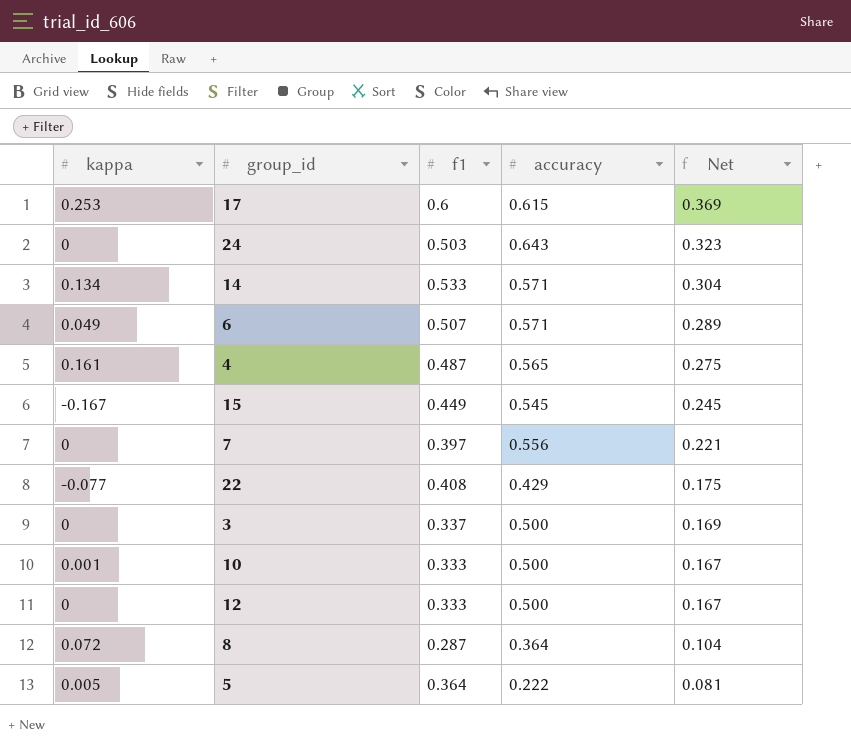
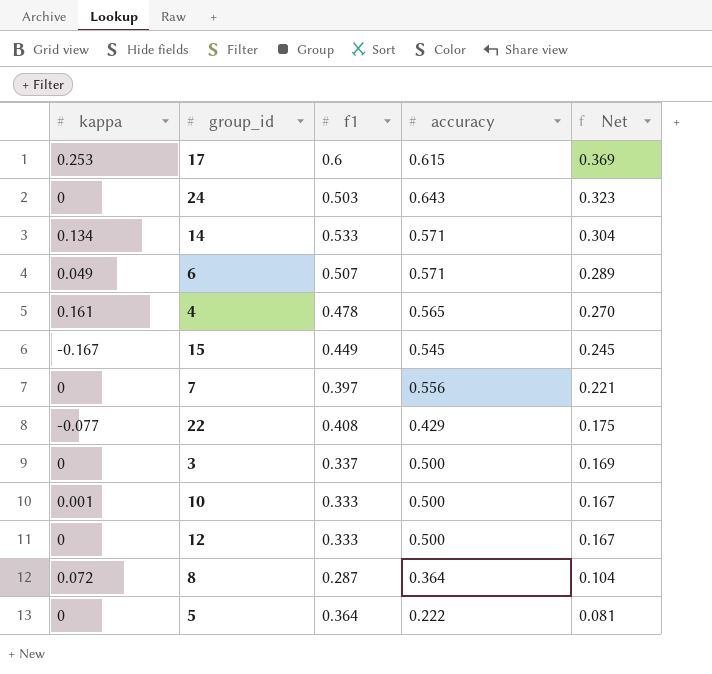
4 | f1: 0.487 -> 0.478
4 | Net: 0.275 -> 0.270
5 | kappa: 0.005 -> 0

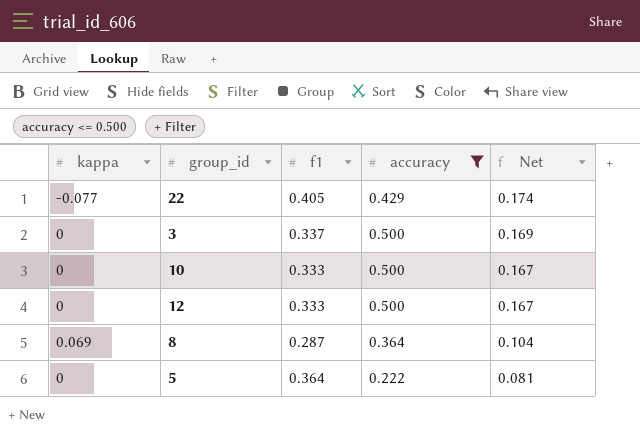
filter: none -> accuracy <= 0.500
22 | f1: 0.408 -> 0.405
22 | Net: 0.175 -> 0.174
10 | kappa: 0.001 -> 0
8 | kappa: 0.072 -> 0.069

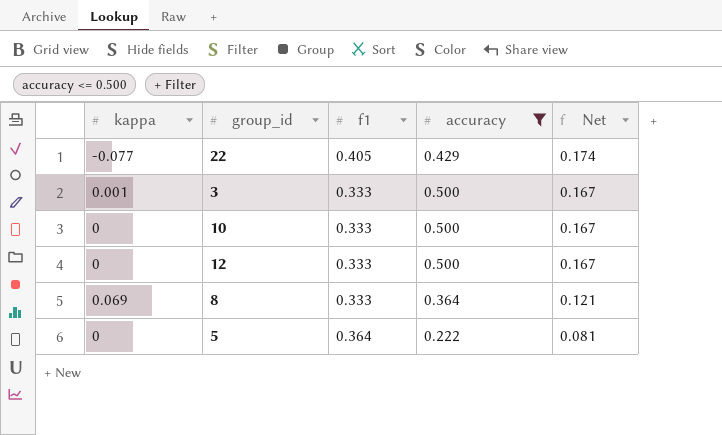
3 | kappa: 0 -> 0.001
3 | f1: 0.337 -> 0.333
3 | Net: 0.169 -> 0.167
8 | f1: 0.287 -> 0.333
8 | Net: 0.104 -> 0.121

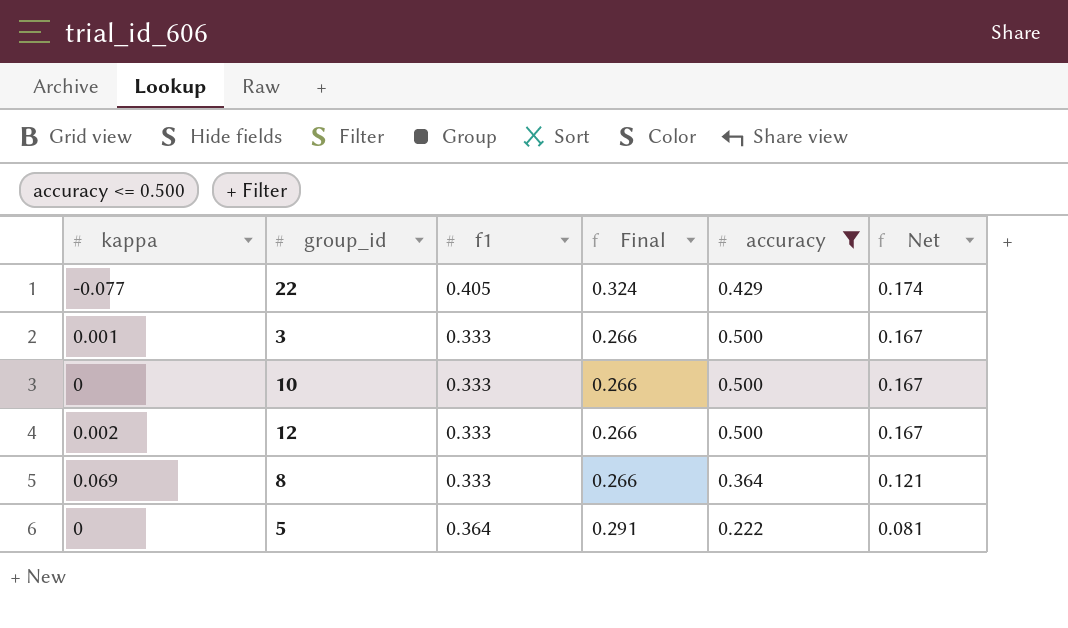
column Final | formula: none -> [f1] * 0.8
12 | kappa: 0 -> 0.002

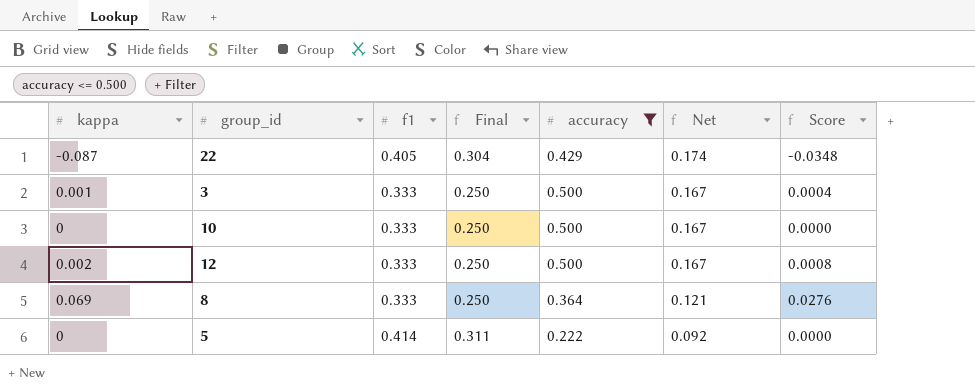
column Final | formula: [f1] * 0.8 -> [f1] * 0.75
column Score | formula: none -> [kappa] * 0.4
22 | kappa: -0.077 -> -0.087
5 | f1: 0.364 -> 0.414
5 | Net: 0.081 -> 0.092

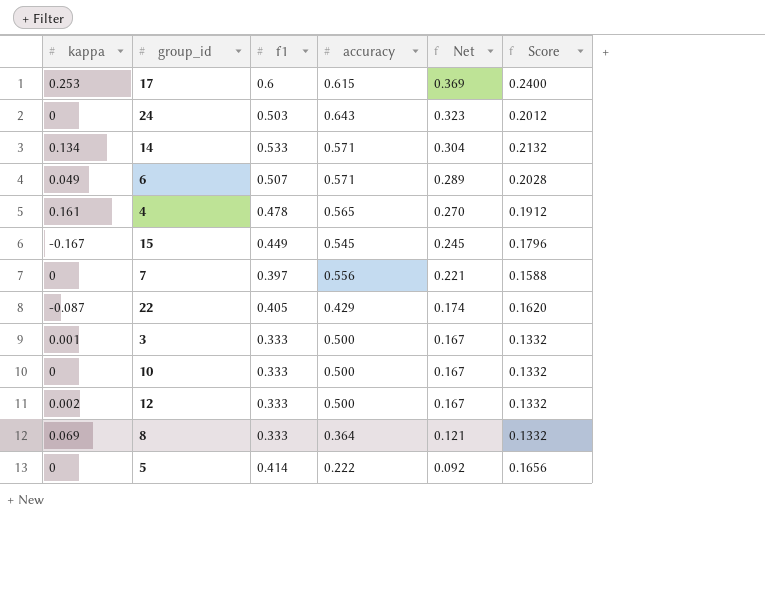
filter: accuracy <= 0.500 -> none
column Final | formula: [f1] * 0.75 -> none
column Score | formula: [kappa] * 0.4 -> [f1] * 0.4

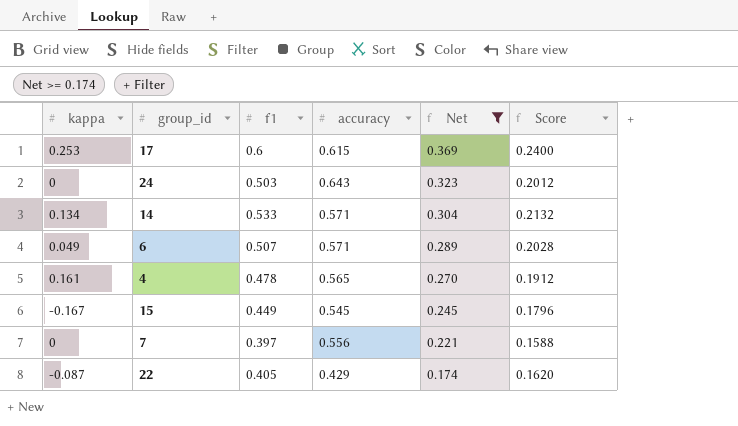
filter: none -> Net >= 0.174

